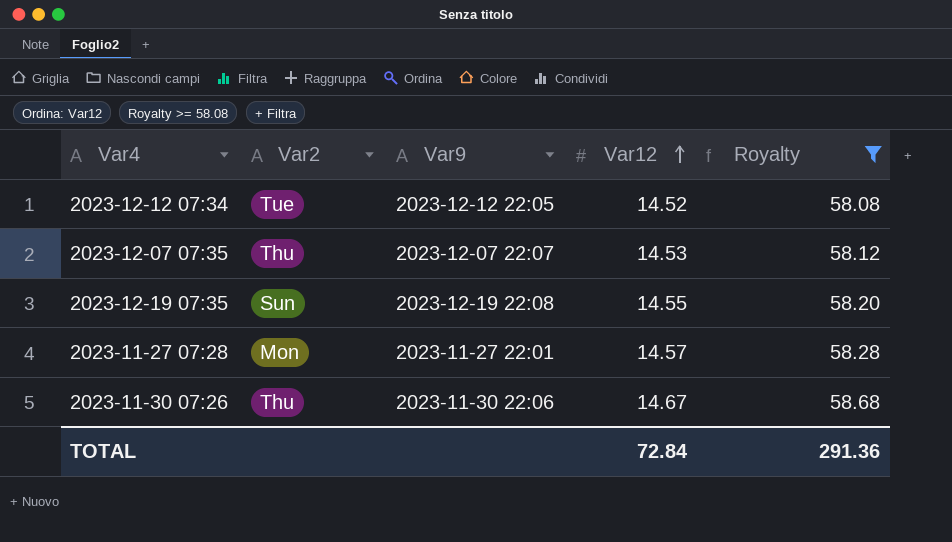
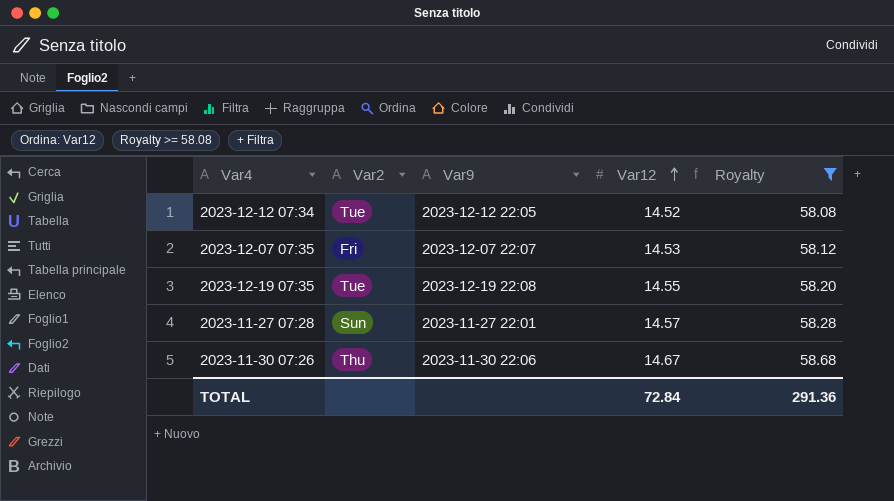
2023-12-07 07:35 | Var2: Thu -> Fri
2023-12-19 07:35 | Var2: Sun -> Tue
2023-11-27 07:28 | Var2: Mon -> Sun

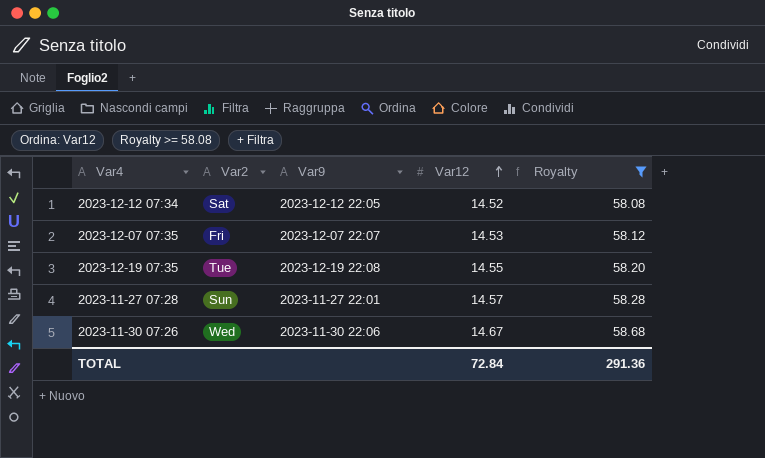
2023-12-12 07:34 | Var2: Tue -> Sat
2023-11-30 07:26 | Var2: Thu -> Wed

